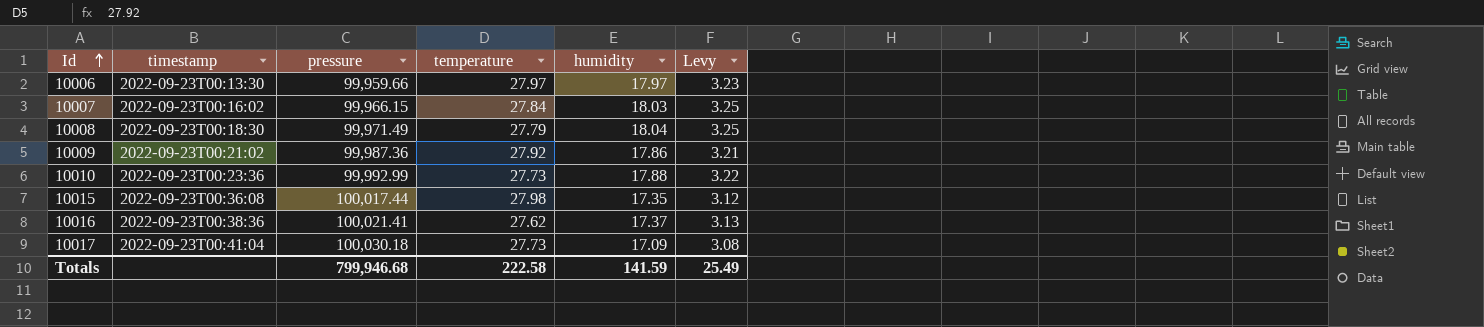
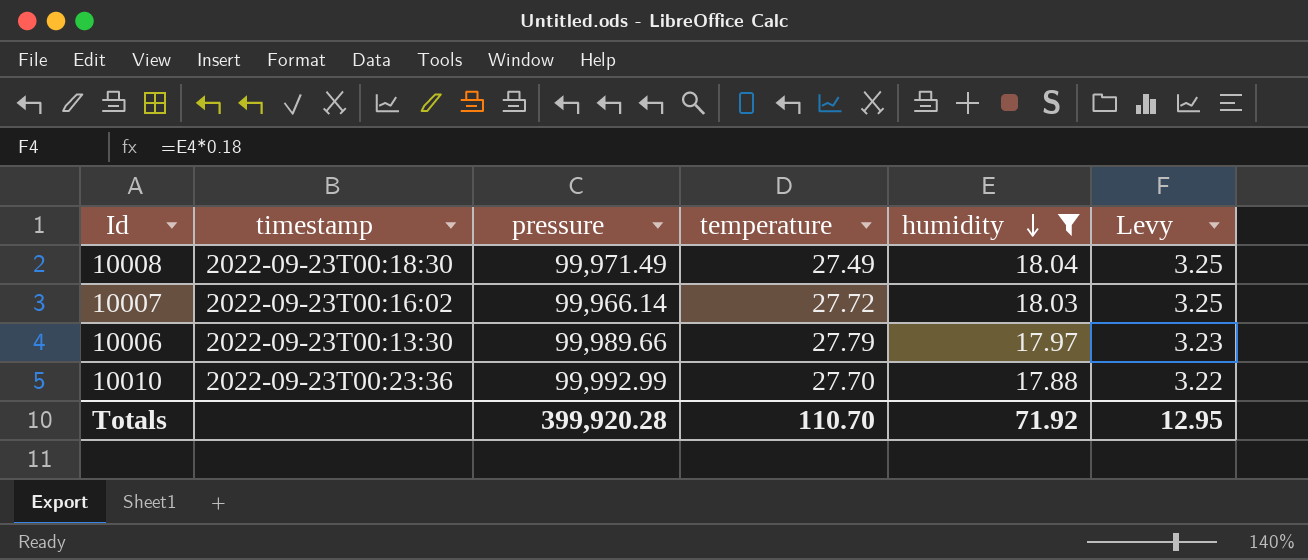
filter: none -> humidity >= 17.88
row order: Id ascending -> humidity descending
10008 | temperature: 27.79 -> 27.49
10007 | pressure: 99,966.15 -> 99,966.14
10007 | temperature: 27.84 -> 27.72
10006 | pressure: 99,959.66 -> 99,989.66
10006 | temperature: 27.97 -> 27.79
10010 | temperature: 27.73 -> 27.70
Totals | pressure: 799,946.68 -> 399,920.28
Totals | temperature: 222.58 -> 110.70
Totals | humidity: 141.59 -> 71.92
Totals | Levy: 25.49 -> 12.95

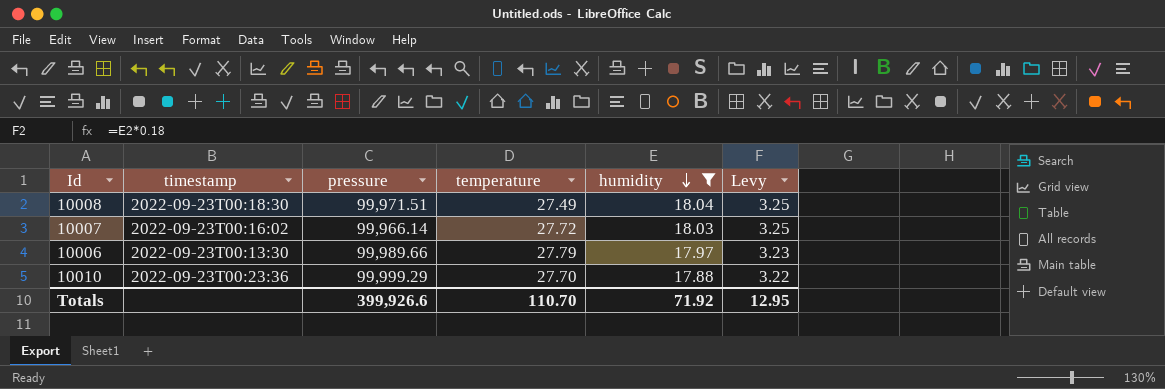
10008 | pressure: 99,971.49 -> 99,971.51
10010 | pressure: 99,992.99 -> 99,999.29
Totals | pressure: 399,920.28 -> 399,926.6

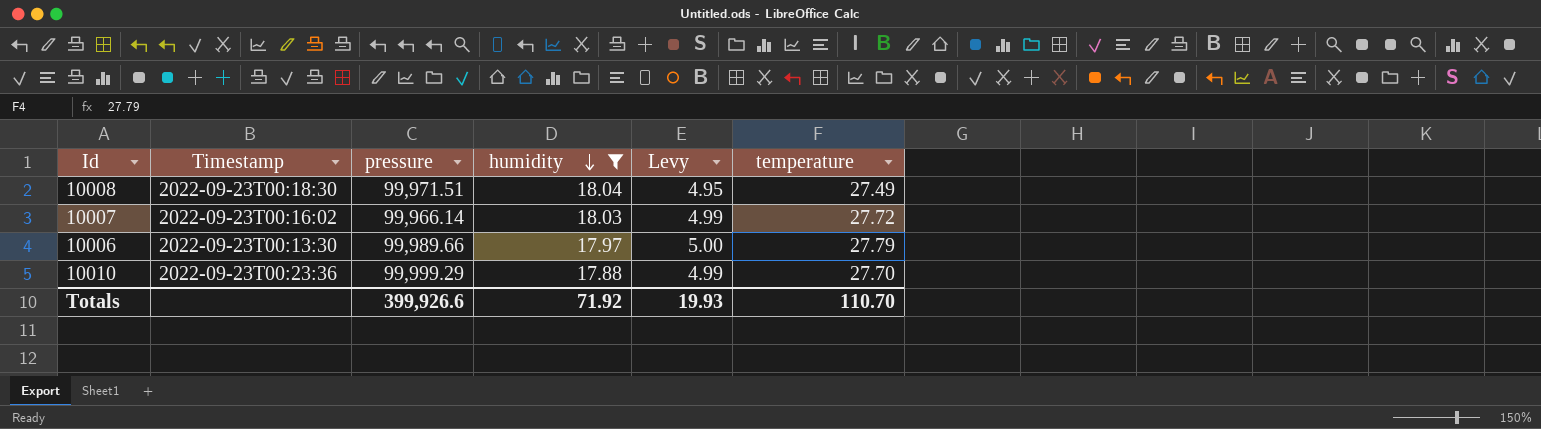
column name: timestamp -> Timestamp
column Levy | formula: [humidity] * 0.18 -> [temperature] * 0.18
column temperature | position: 4 -> 6
Totals | Levy: 12.95 -> 19.93

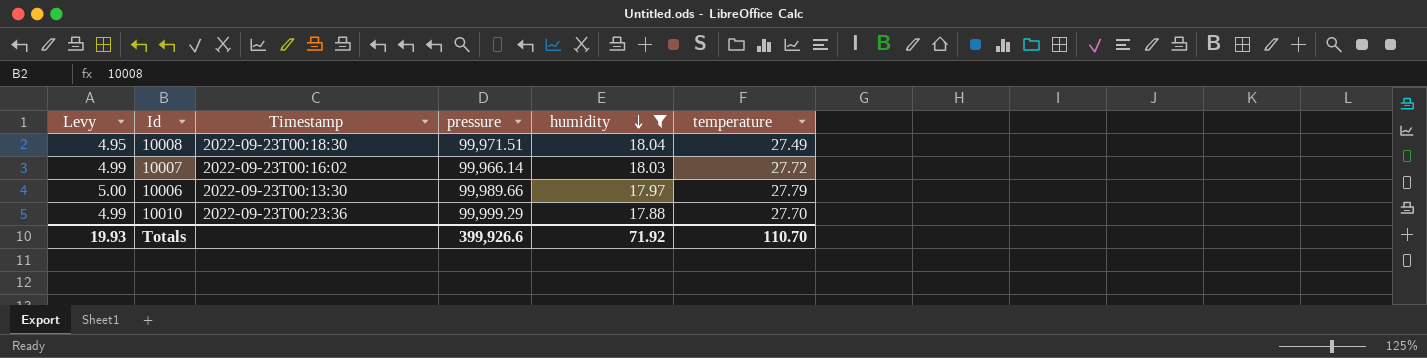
column Levy | position: 5 -> 1

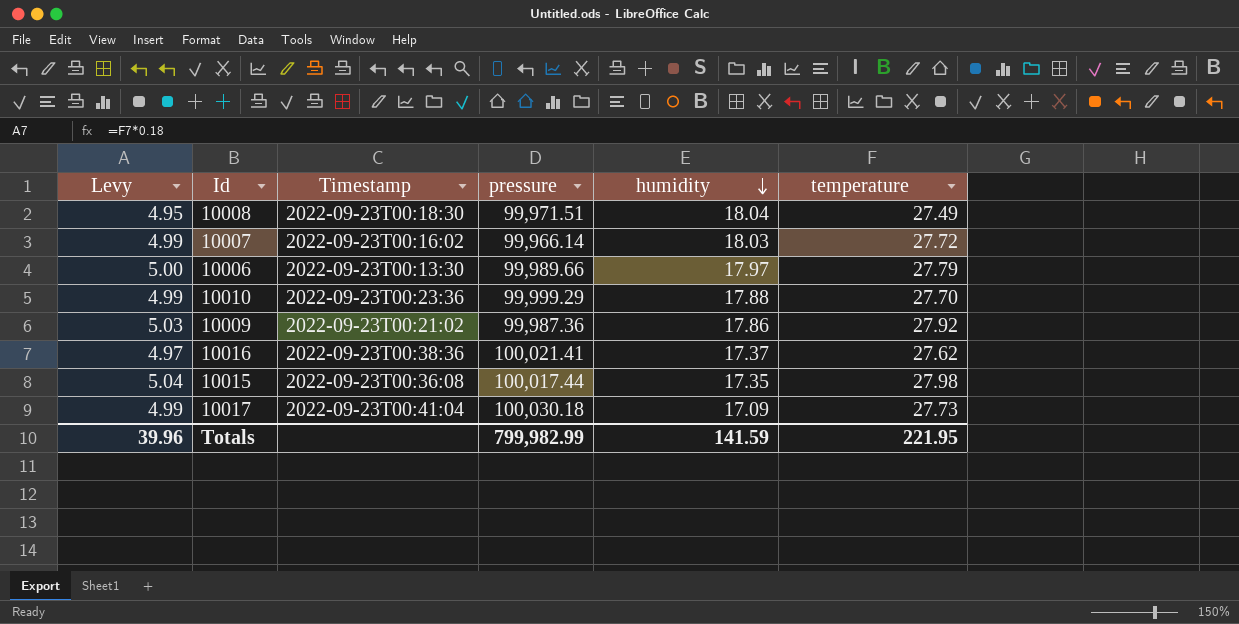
filter: humidity >= 17.88 -> none
Totals | Levy: 19.93 -> 39.96
Totals | pressure: 399,926.6 -> 799,982.99
Totals | humidity: 71.92 -> 141.59
Totals | temperature: 110.70 -> 221.95

